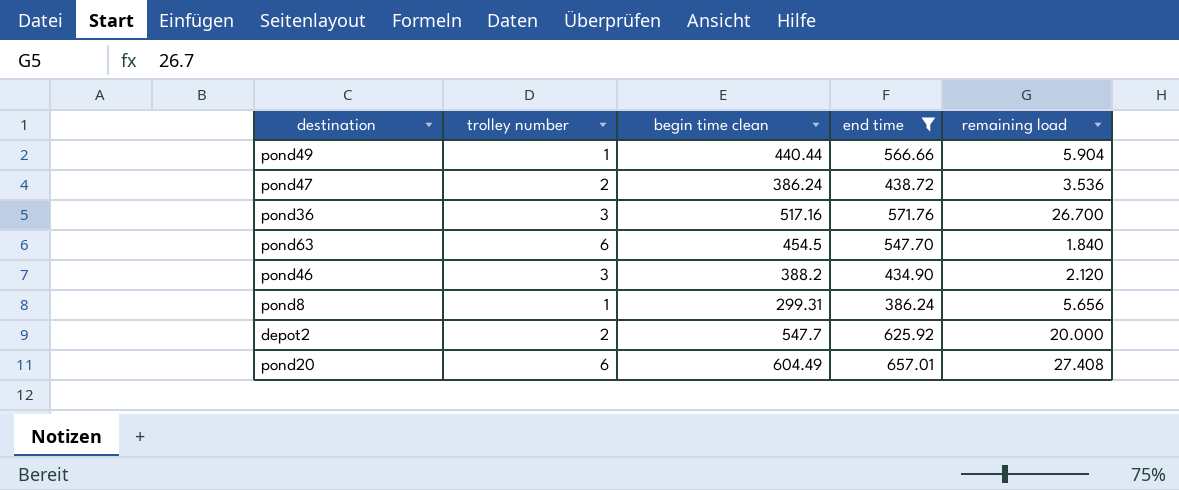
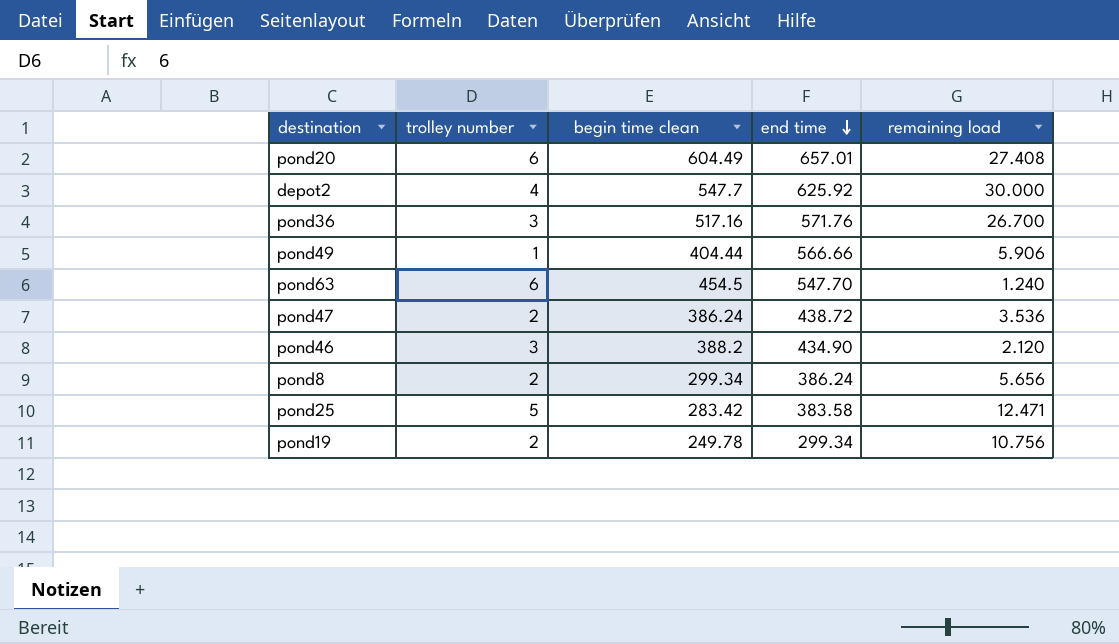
filter: end time >= 386.24 -> none
row order: none -> end time descending
depot2 | trolley number: 2 -> 4
depot2 | remaining load: 20.000 -> 30.000
pond49 | begin time clean: 440.44 -> 404.44
pond49 | remaining load: 5.904 -> 5.906
pond63 | remaining load: 1.840 -> 1.240
pond8 | trolley number: 1 -> 2
pond8 | begin time clean: 299.31 -> 299.34

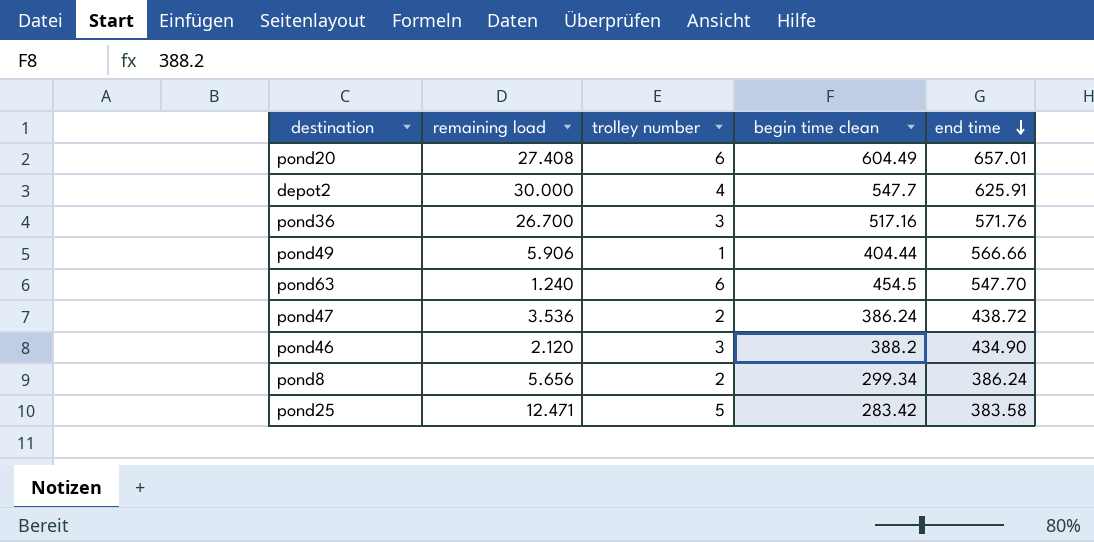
column remaining load | position: 5 -> 2
row pond19: 2 | 249.78 | 299.34 | 10.756 -> none
depot2 | end time: 625.92 -> 625.91

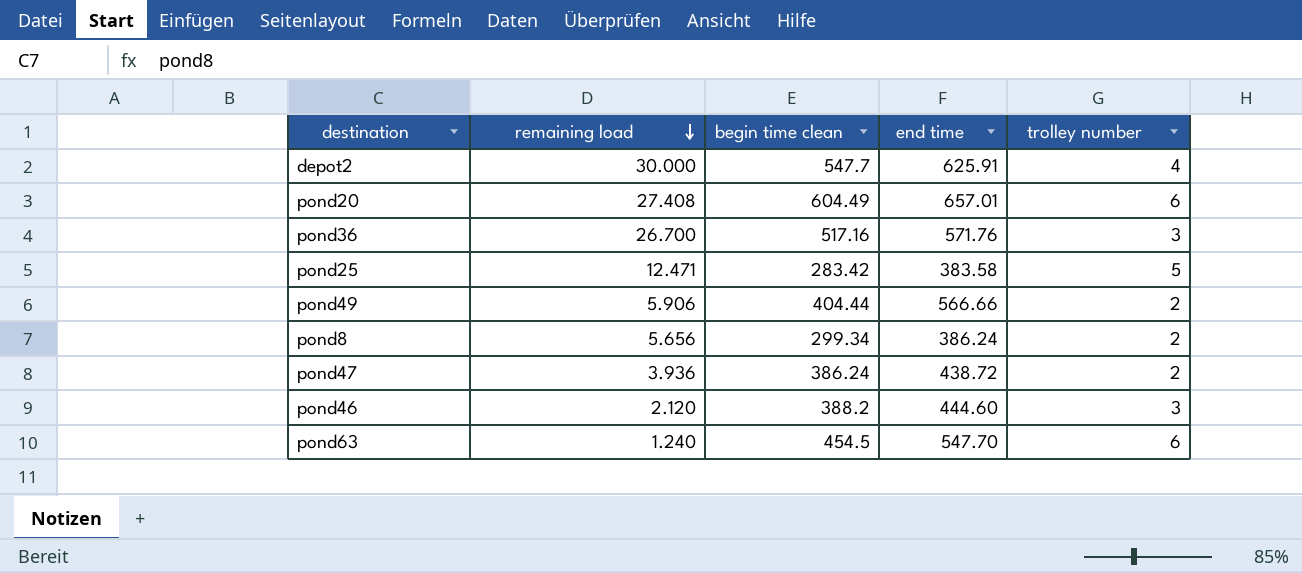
row order: end time descending -> remaining load descending
column trolley number | position: 3 -> 5
pond49 | trolley number: 1 -> 2
pond47 | remaining load: 3.536 -> 3.936
pond46 | end time: 434.90 -> 444.60

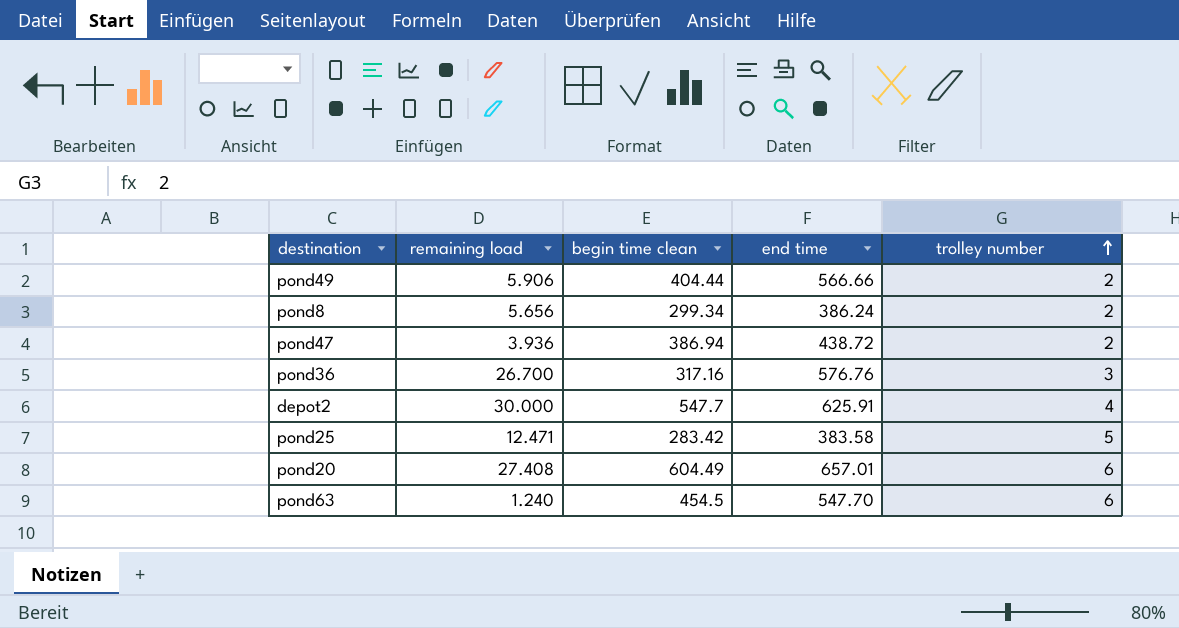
row order: remaining load descending -> trolley number ascending
row pond46: 2.120 | 388.2 | 444.60 | 3 -> none
pond47 | begin time clean: 386.24 -> 386.94
pond36 | begin time clean: 517.16 -> 317.16
pond36 | end time: 571.76 -> 576.76

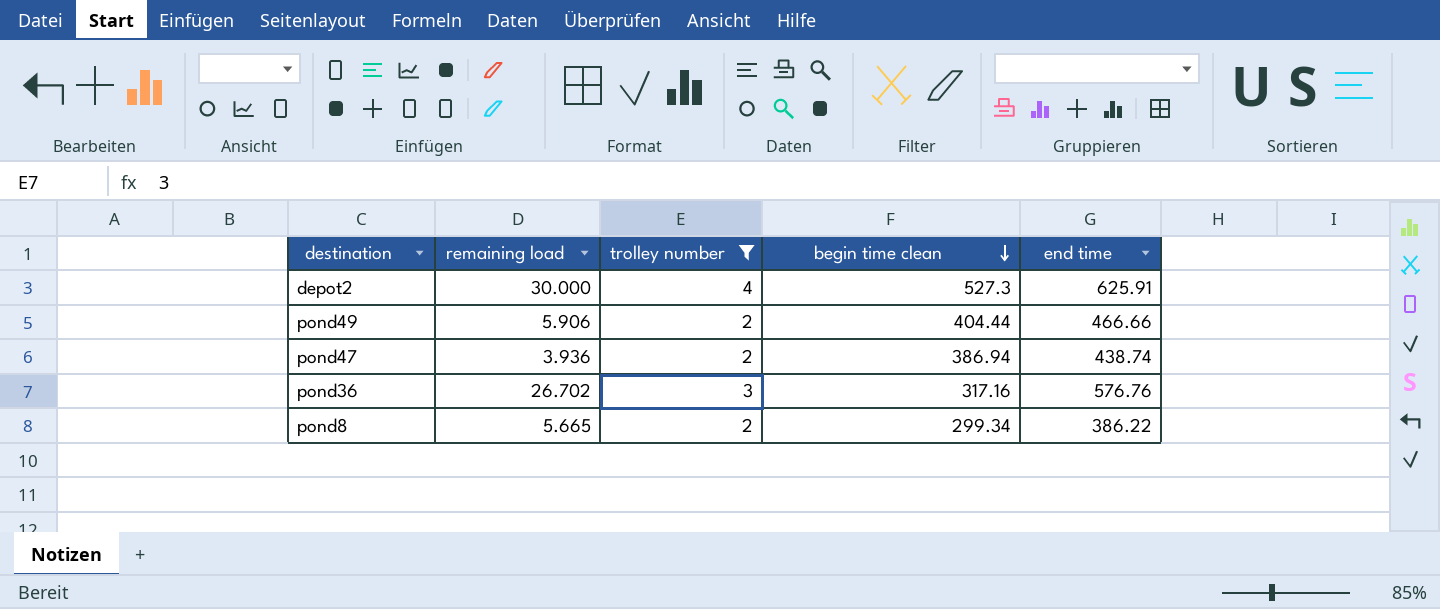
filter: none -> trolley number <= 4
row order: trolley number ascending -> begin time clean descending
column trolley number | position: 5 -> 3
depot2 | begin time clean: 547.7 -> 527.3
pond49 | end time: 566.66 -> 466.66
pond47 | end time: 438.72 -> 438.74
pond36 | remaining load: 26.700 -> 26.702
pond8 | remaining load: 5.656 -> 5.665
pond8 | end time: 386.24 -> 386.22

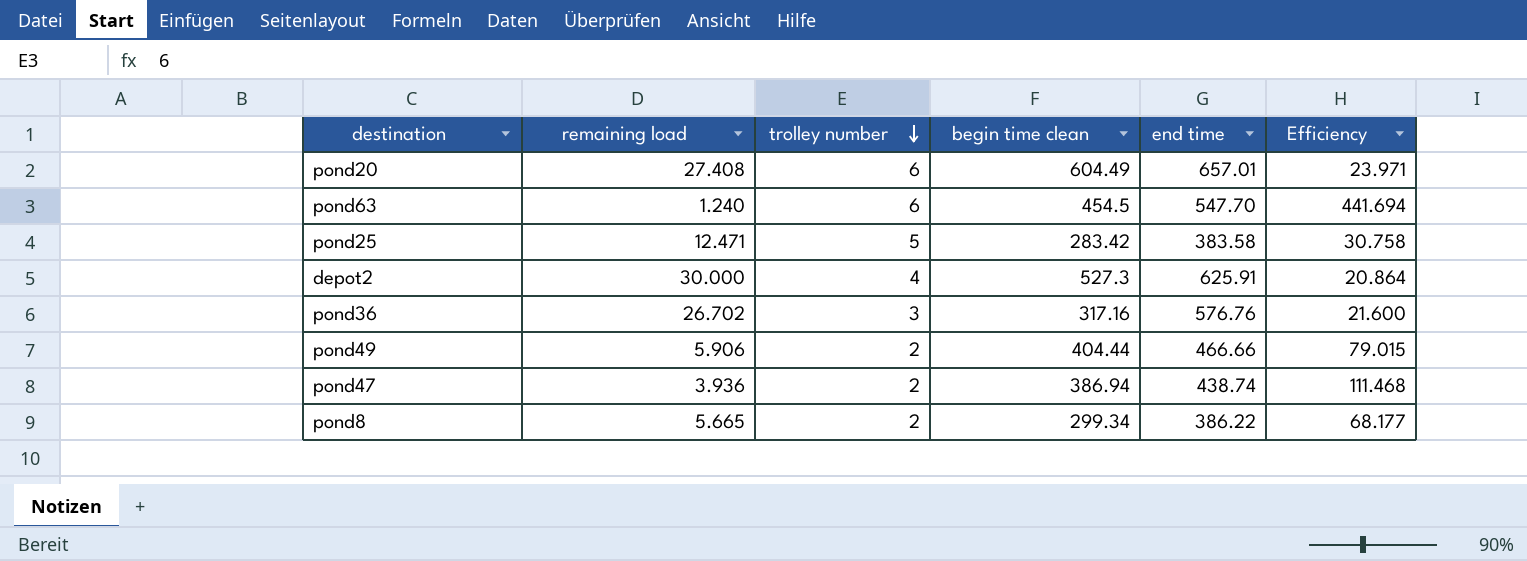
filter: trolley number <= 4 -> none
row order: begin time clean descending -> trolley number descending
column Efficiency | formula: none -> [end time] / [remaining load]

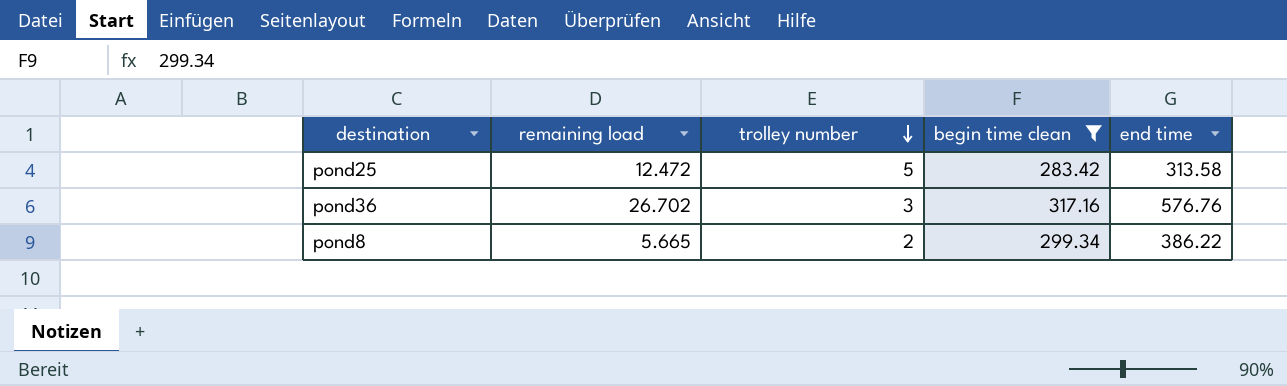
filter: none -> begin time clean <= 317.16
column Efficiency | formula: [end time] / [remaining load] -> none
pond25 | remaining load: 12.471 -> 12.472
pond25 | end time: 383.58 -> 313.58

